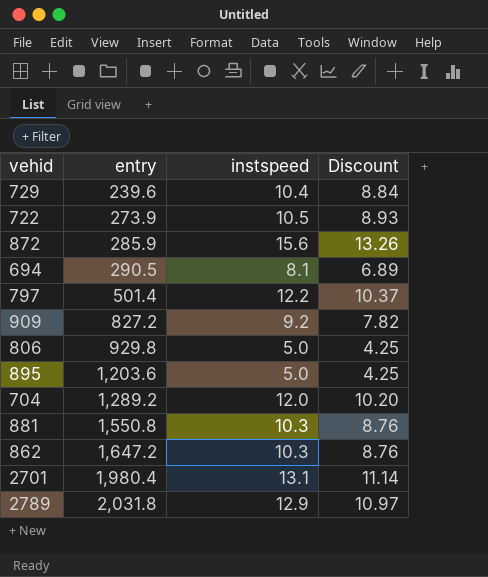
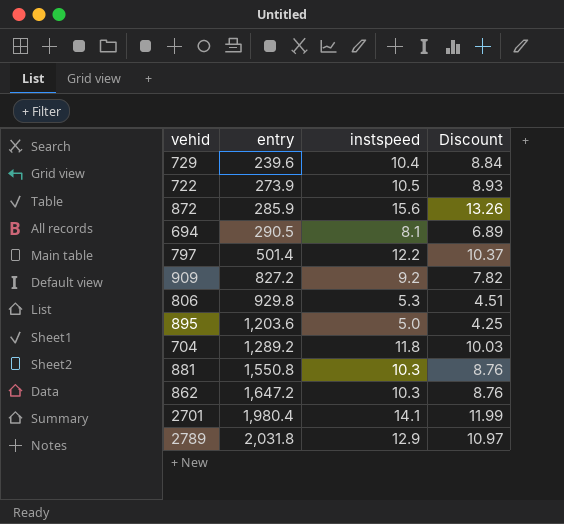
806 | instspeed: 5.0 -> 5.3
806 | Discount: 4.25 -> 4.51
704 | instspeed: 12.0 -> 11.8
704 | Discount: 10.20 -> 10.03
2701 | instspeed: 13.1 -> 14.1
2701 | Discount: 11.14 -> 11.99

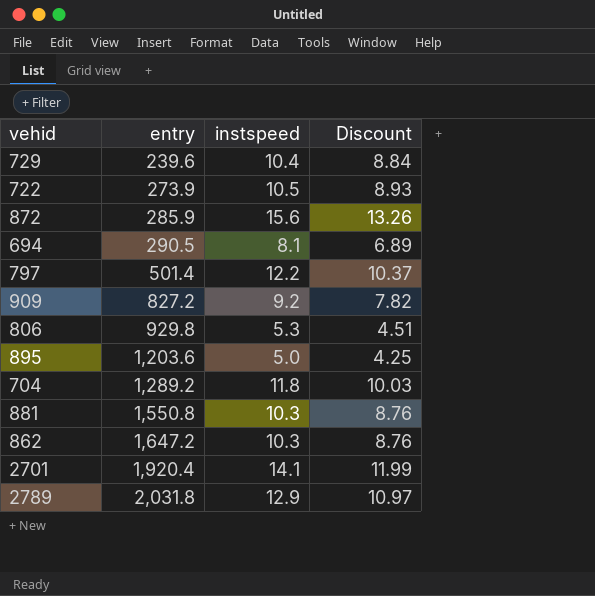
2701 | entry: 1,980.4 -> 1,920.4

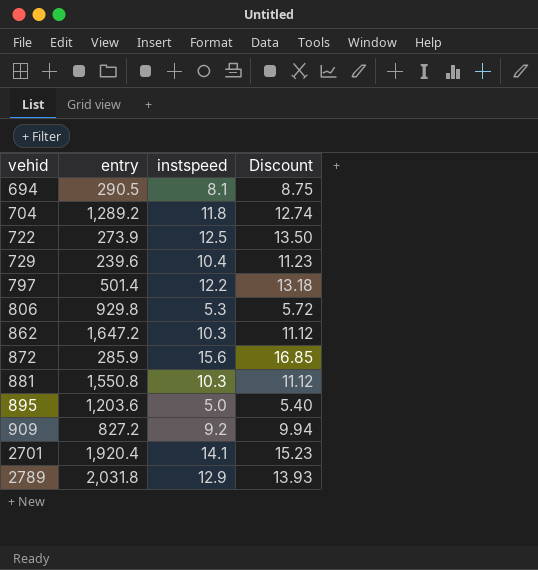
row order: entry ascending -> vehid ascending
column Discount | formula: [instspeed] * 0.85 -> [instspeed] * 1.08
722 | instspeed: 10.5 -> 12.5

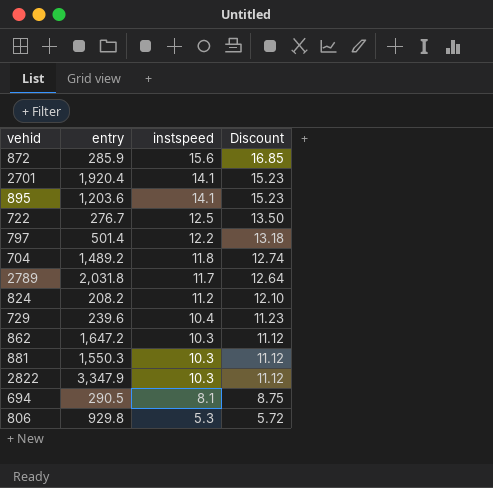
row order: vehid ascending -> instspeed descending
row 909: 827.2 | 9.2 | 9.94 -> none
895 | instspeed: 5.0 -> 14.1
895 | Discount: 5.40 -> 15.23
722 | entry: 273.9 -> 276.7
704 | entry: 1,289.2 -> 1,489.2
2789 | instspeed: 12.9 -> 11.7
2789 | Discount: 13.93 -> 12.64
row 824: none -> 208.2 | 11.2 | 12.10
881 | entry: 1,550.8 -> 1,550.3
row 2822: none -> 3,347.9 | 10.3 | 11.12

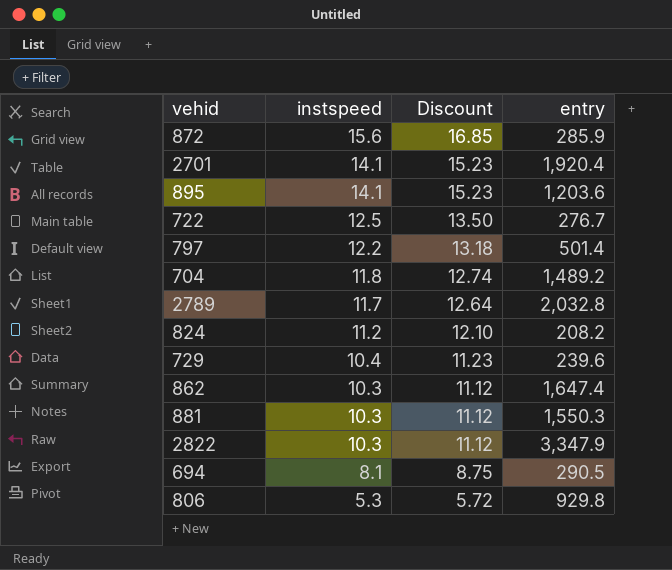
column entry | position: 2 -> 4
2789 | entry: 2,031.8 -> 2,032.8
862 | entry: 1,647.2 -> 1,647.4

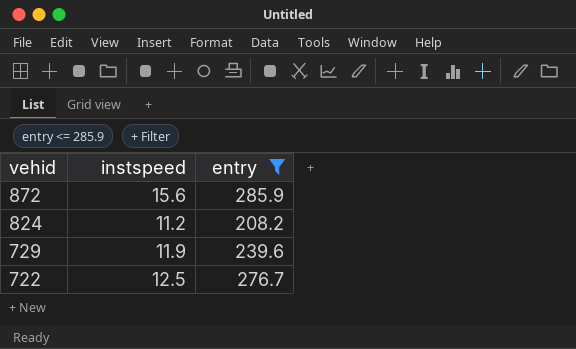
filter: none -> entry <= 285.9
row order: instspeed descending -> vehid descending
column Discount | formula: [instspeed] * 1.08 -> none
729 | instspeed: 10.4 -> 11.9

